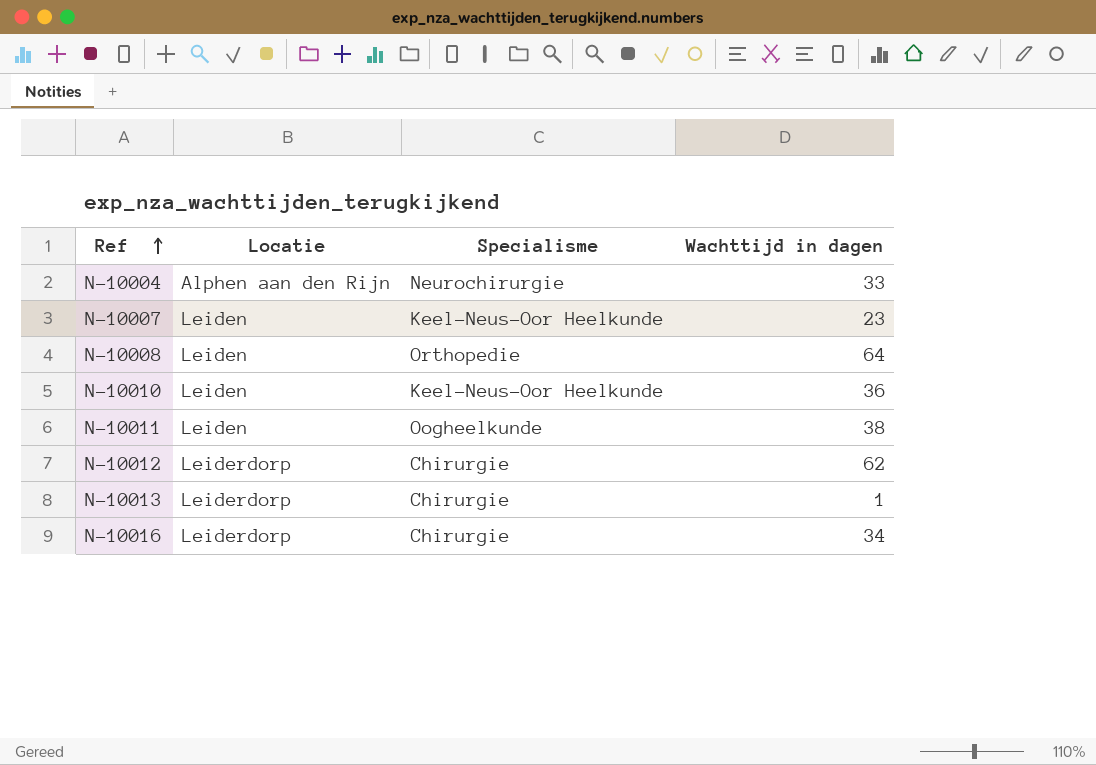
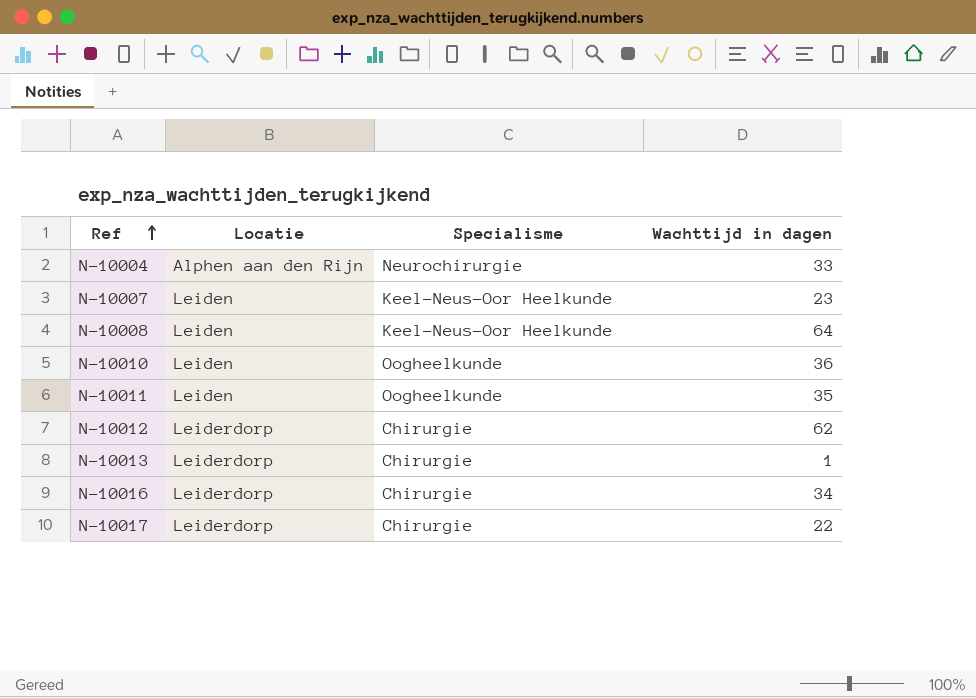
N-10008 | Specialisme: Orthopedie -> Keel-Neus-Oor Heelkunde
N-10010 | Specialisme: Keel-Neus-Oor Heelkunde -> Oogheelkunde
N-10011 | Wachttijd in dagen: 38 -> 35
row N-10017: none -> Leiderdorp | Chirurgie | 22

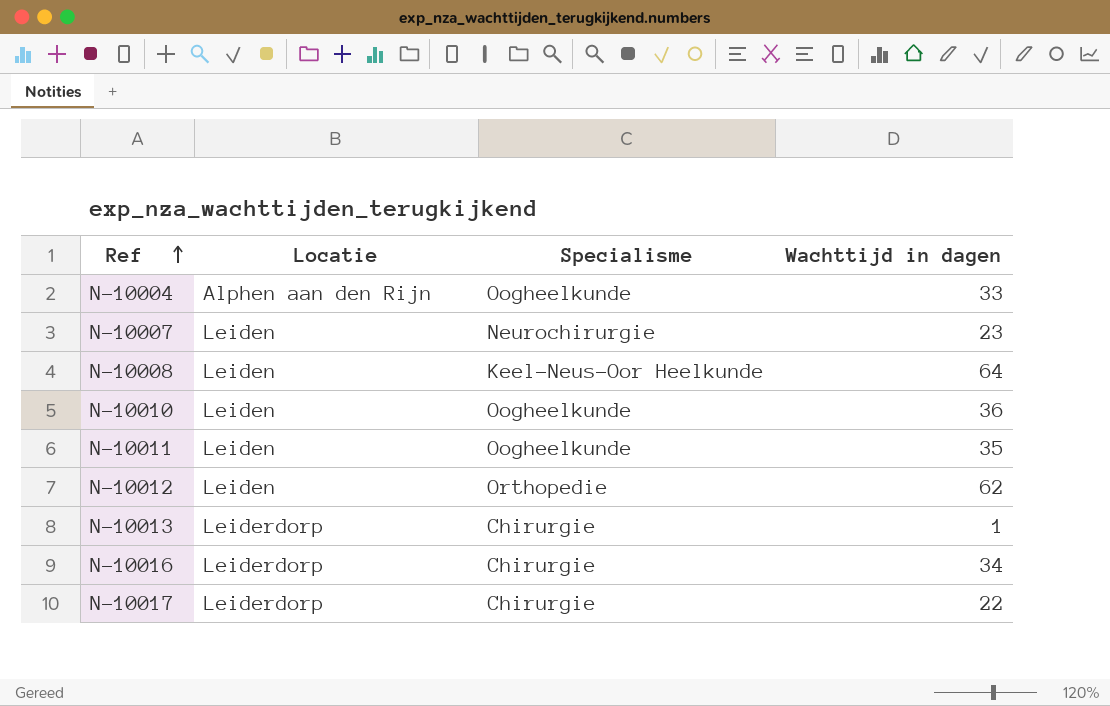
N-10004 | Specialisme: Neurochirurgie -> Oogheelkunde
N-10007 | Specialisme: Keel-Neus-Oor Heelkunde -> Neurochirurgie
N-10012 | Locatie: Leiderdorp -> Leiden
N-10012 | Specialisme: Chirurgie -> Orthopedie

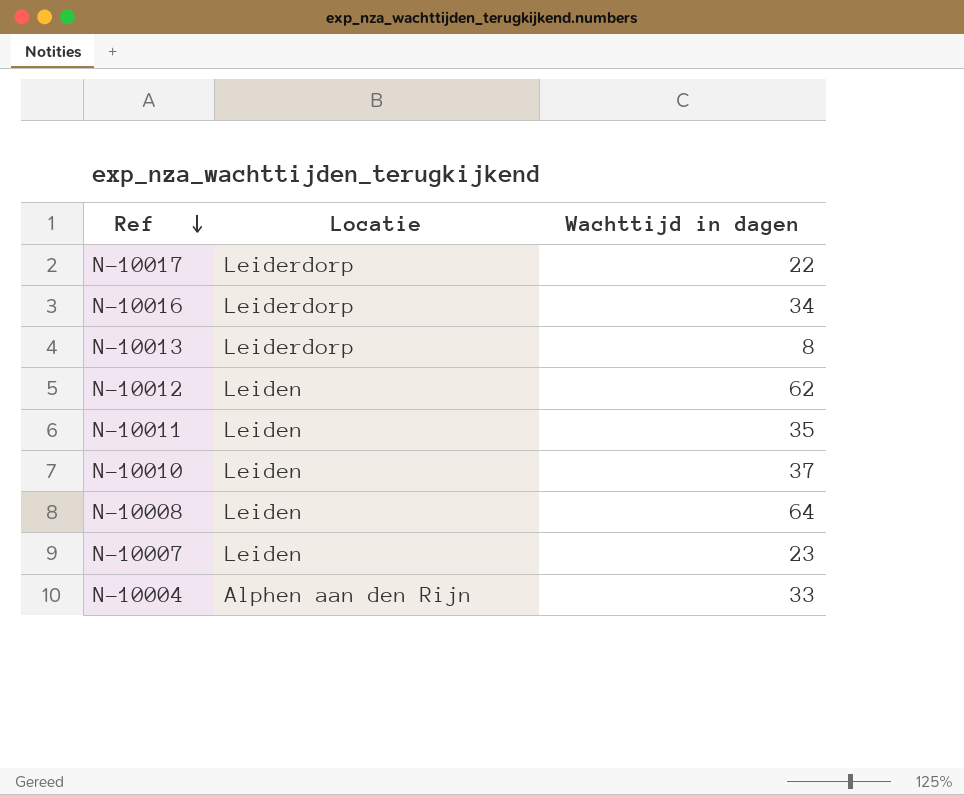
row order: Ref ascending -> Ref descending
column Specialisme | position: 3 -> none
N-10013 | Wachttijd in dagen: 1 -> 8
N-10010 | Wachttijd in dagen: 36 -> 37

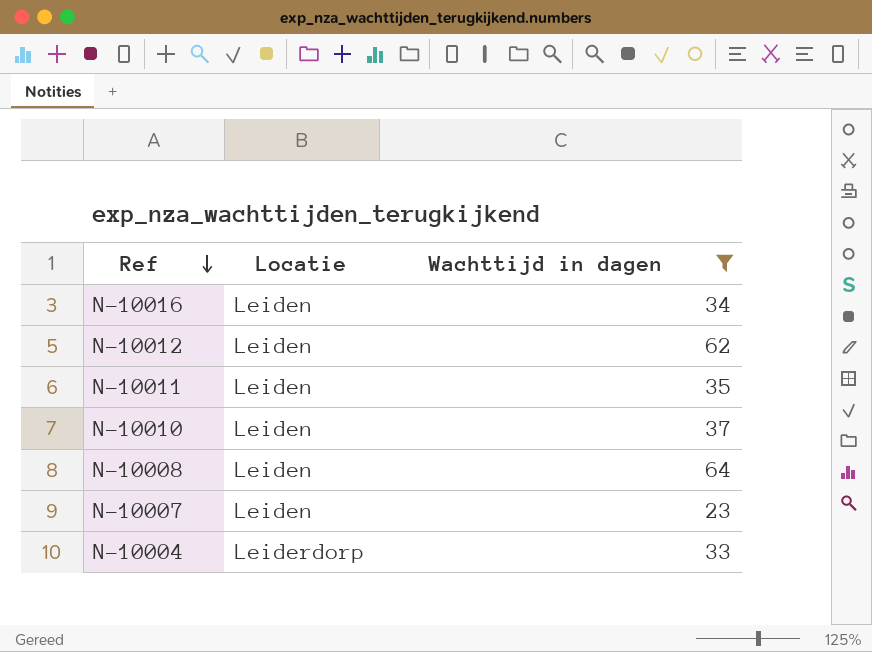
filter: none -> Wachttijd in dagen >= 23
N-10016 | Locatie: Leiderdorp -> Leiden
N-10004 | Locatie: Alphen aan den Rijn -> Leiderdorp

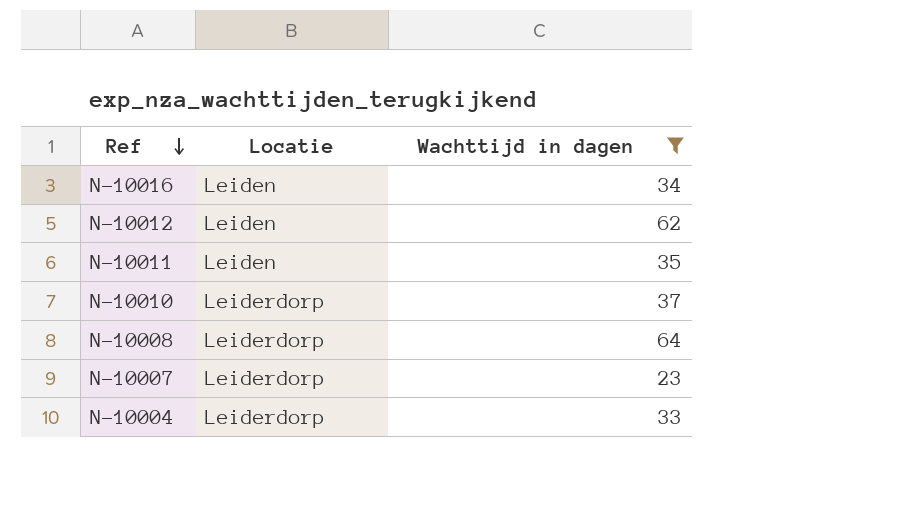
N-10010 | Locatie: Leiden -> Leiderdorp
N-10008 | Locatie: Leiden -> Leiderdorp
N-10007 | Locatie: Leiden -> Leiderdorp

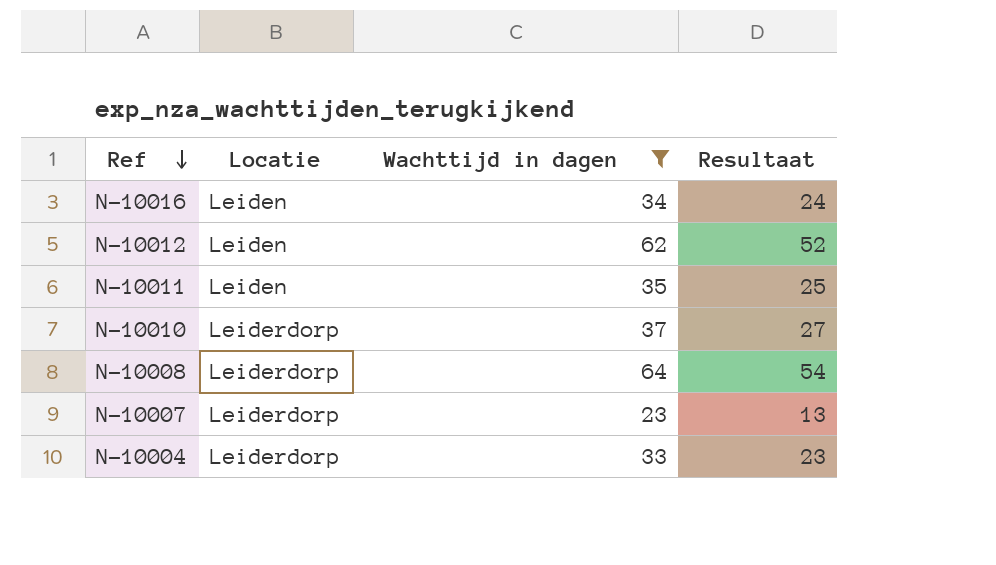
column Resultaat | formula: none -> [Wachttijd in dagen] - 10

